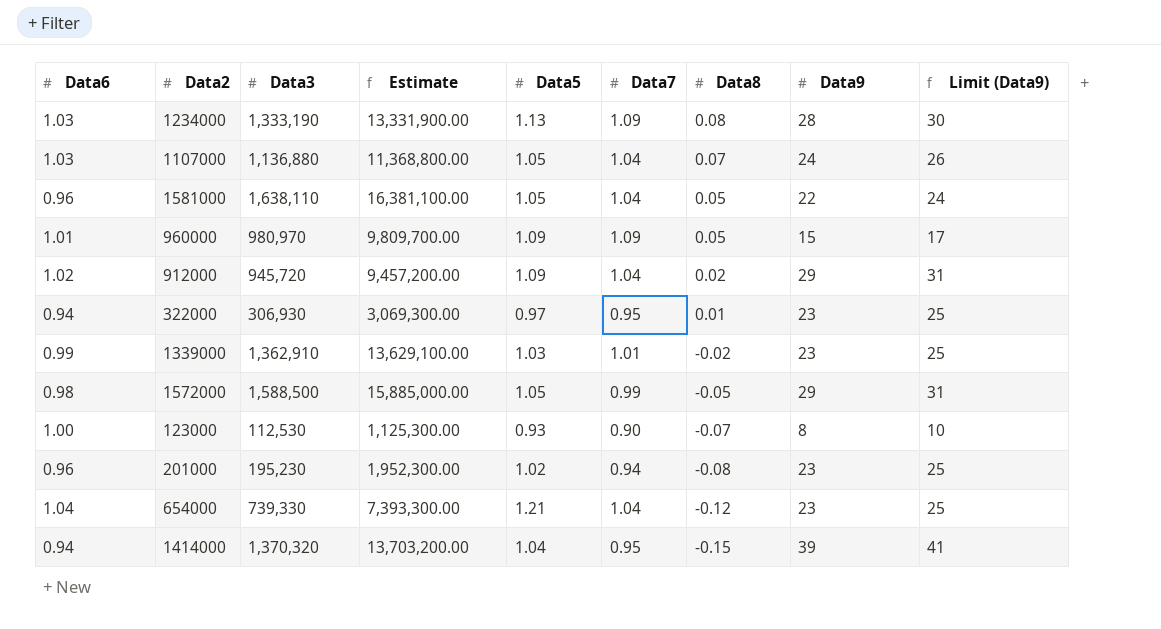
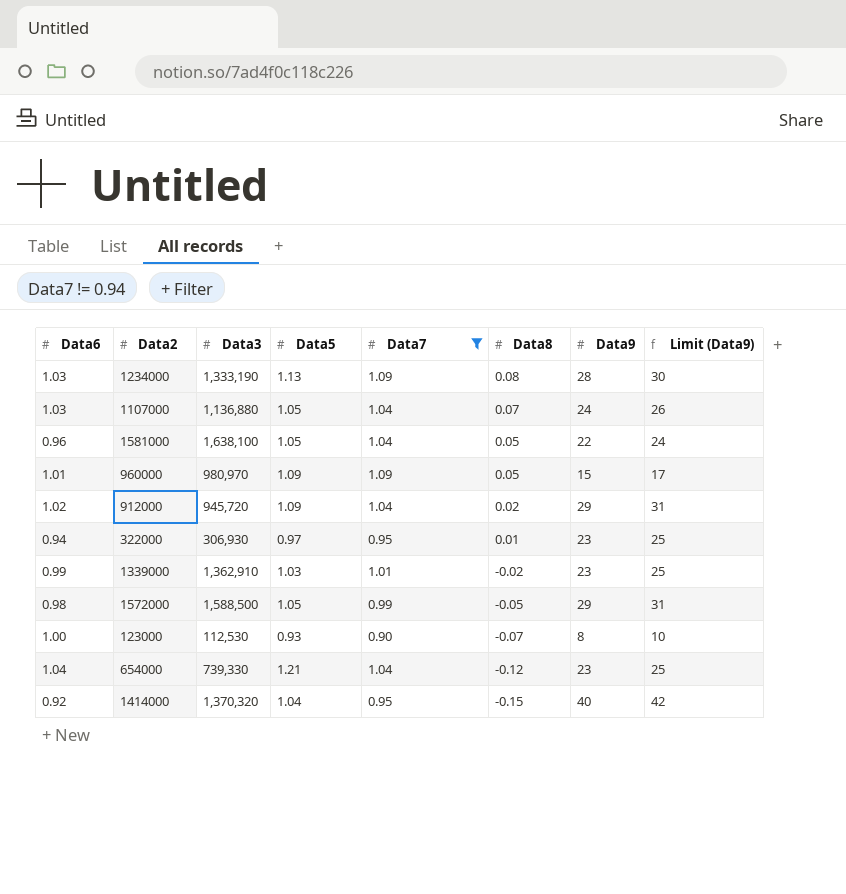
filter: none -> Data7 != 0.94
column Estimate | formula: [Data3] * 10 -> none
1581000 | Data3: 1,638,110 -> 1,638,100
1414000 | Data6: 0.94 -> 0.92
1414000 | Data9: 39 -> 40
1414000 | Limit (Data9): 41 -> 42

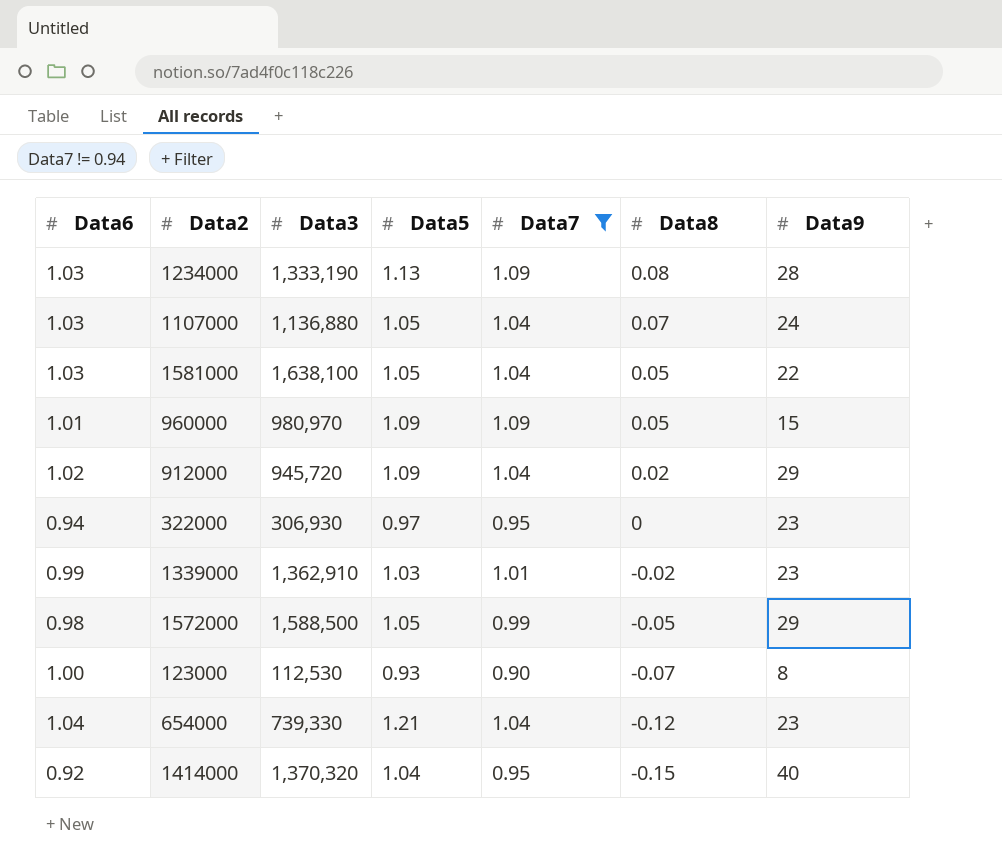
column Limit (Data9) | formula: [Data9] + 2 -> none
1581000 | Data6: 0.96 -> 1.03
322000 | Data8: 0.01 -> 0

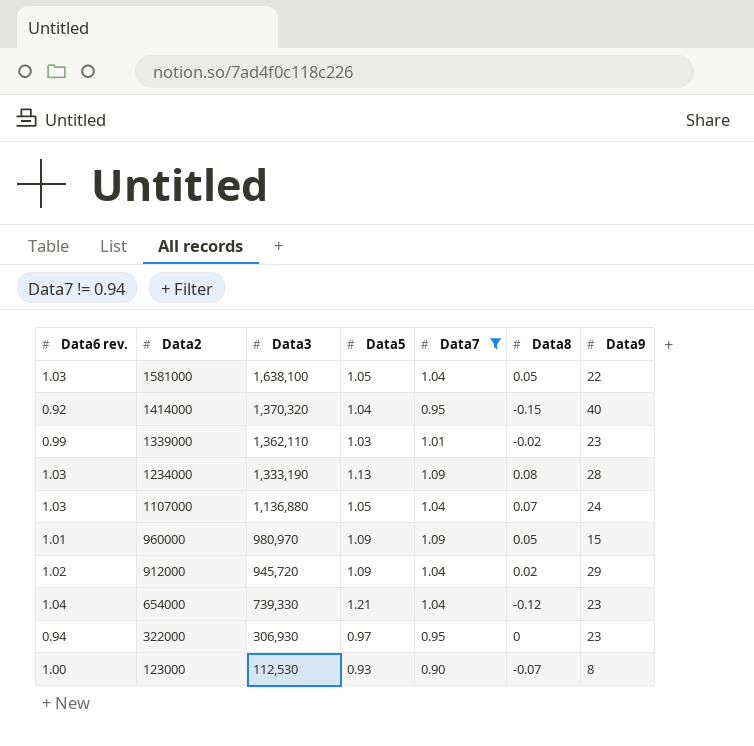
row order: Data8 descending -> Data2 descending
column name: Data6 -> Data6 rev.
row 1572000: 0.98 | 1,588,500 | 1.05 | 0.99 | -0.05 | 29 -> none
1339000 | Data3: 1,362,910 -> 1,362,110

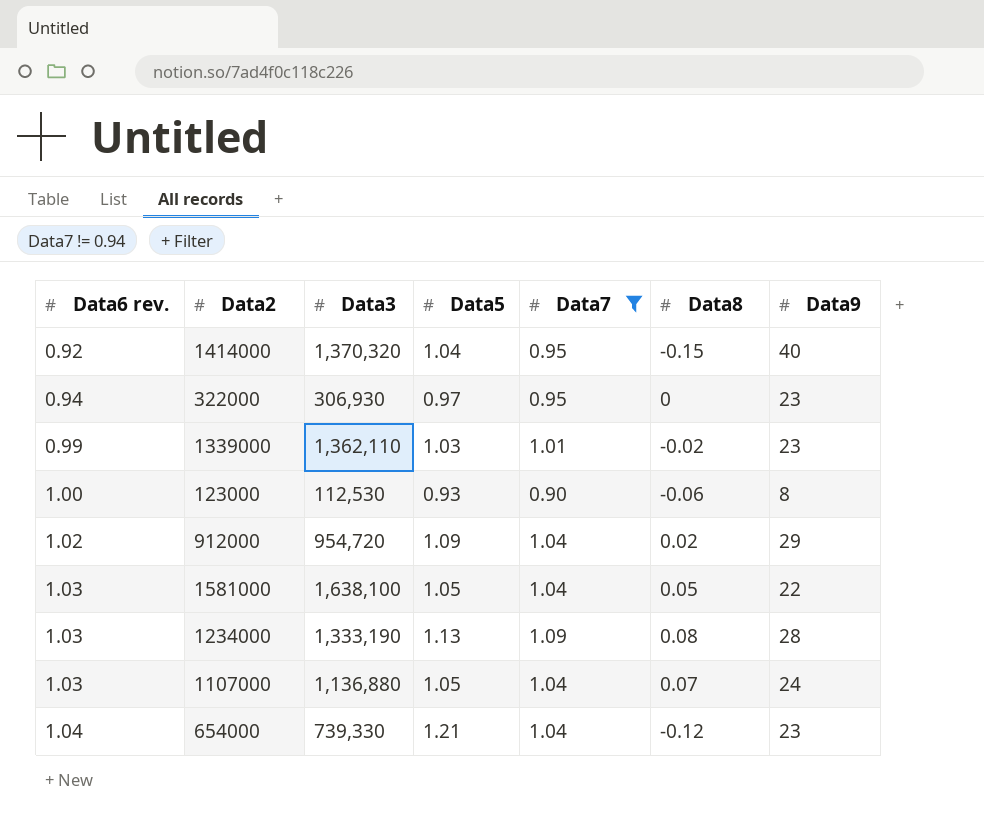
row order: Data2 descending -> Data6 rev. ascending
row 960000: 1.01 | 980,970 | 1.09 | 1.09 | 0.05 | 15 -> none
123000 | Data8: -0.07 -> -0.06
912000 | Data3: 945,720 -> 954,720

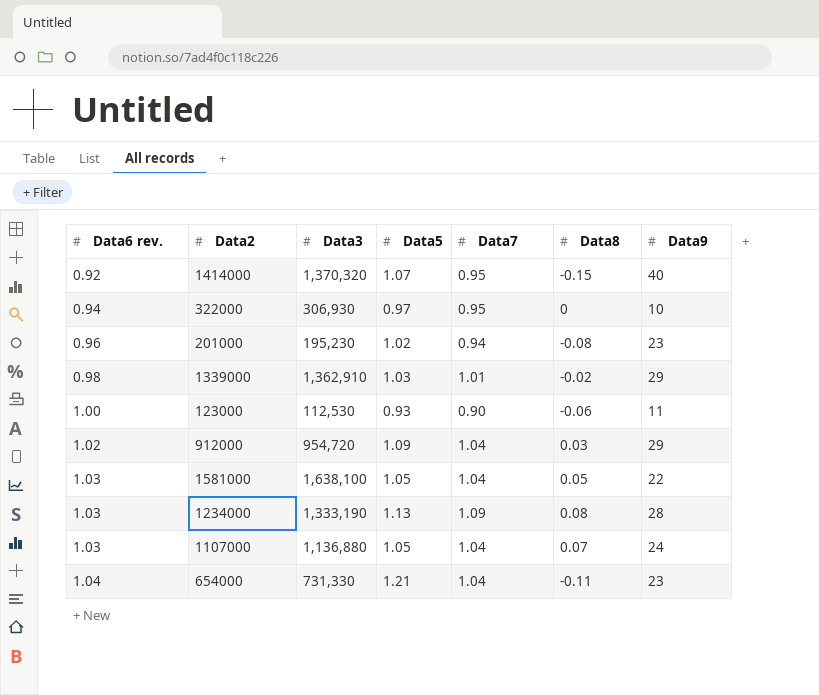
filter: Data7 != 0.94 -> none
1414000 | Data5: 1.04 -> 1.07
322000 | Data9: 23 -> 10
1339000 | Data6 rev.: 0.99 -> 0.98
1339000 | Data3: 1,362,110 -> 1,362,910
1339000 | Data9: 23 -> 29
123000 | Data9: 8 -> 11
912000 | Data8: 0.02 -> 0.03
654000 | Data3: 739,330 -> 731,330
654000 | Data8: -0.12 -> -0.11

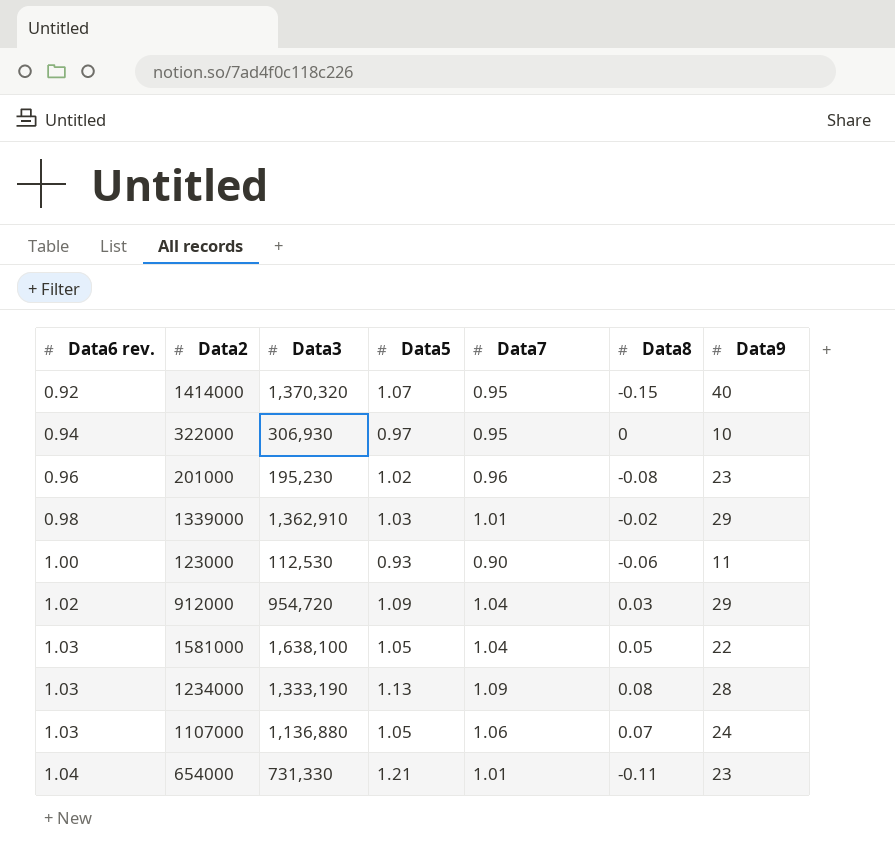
201000 | Data7: 0.94 -> 0.96
1107000 | Data7: 1.04 -> 1.06
654000 | Data7: 1.04 -> 1.01

